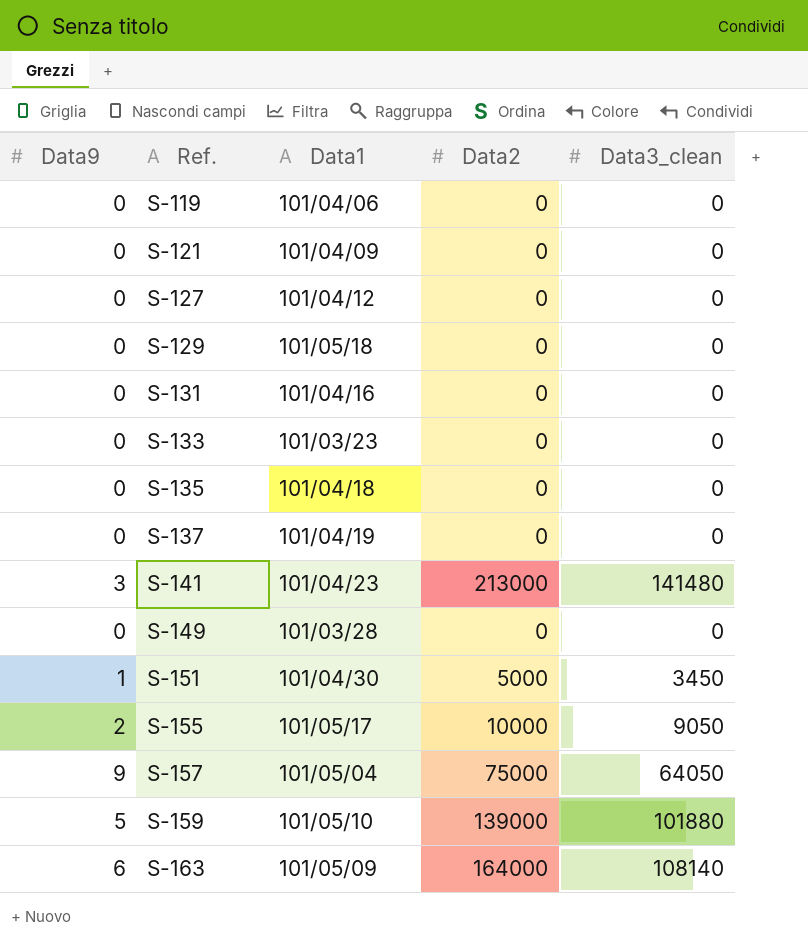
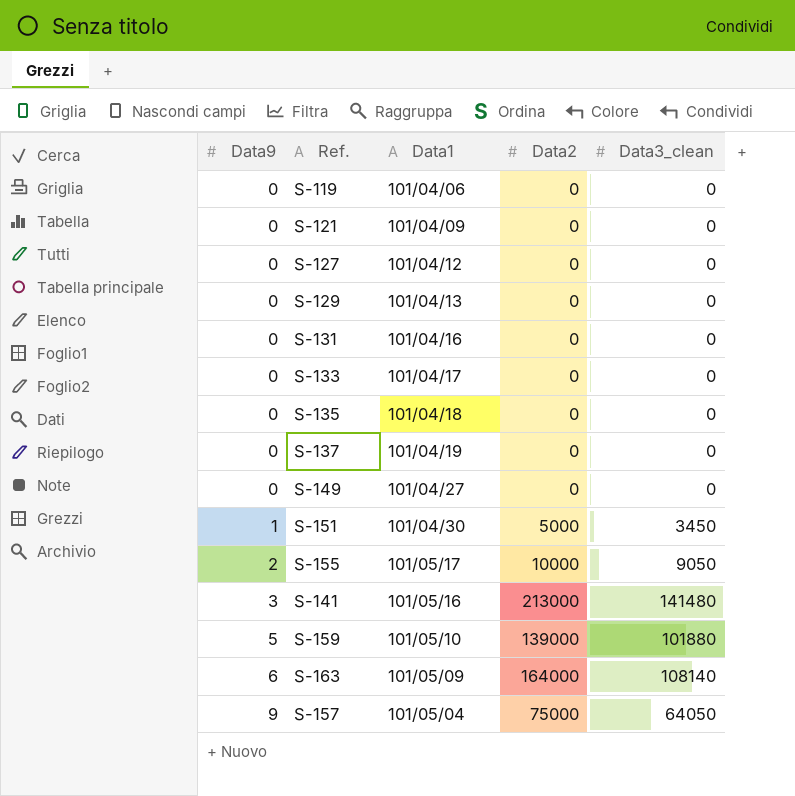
row order: Ref. ascending -> Data9 ascending
S-129 | Data1: 101/05/18 -> 101/04/13
S-133 | Data1: 101/03/23 -> 101/04/17
S-149 | Data1: 101/03/28 -> 101/04/27
S-141 | Data1: 101/04/23 -> 101/05/16

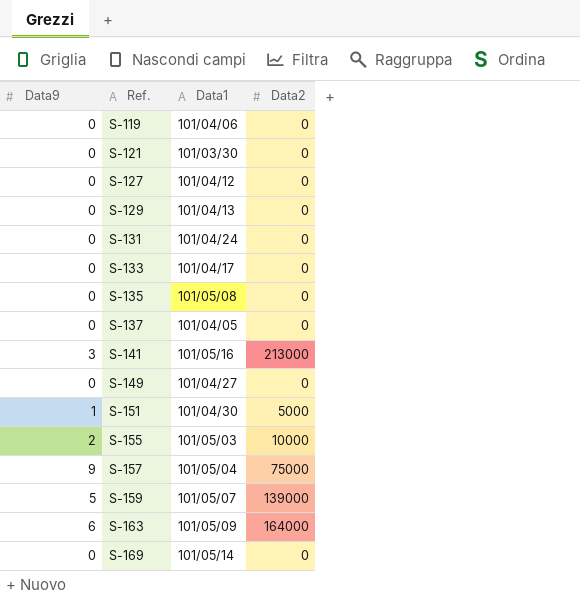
row order: Data9 ascending -> Ref. ascending
column Data3_clean | position: 5 -> none
S-121 | Data1: 101/04/09 -> 101/03/30
S-131 | Data1: 101/04/16 -> 101/04/24
S-135 | Data1: 101/04/18 -> 101/05/08
S-137 | Data1: 101/04/19 -> 101/04/05
S-155 | Data1: 101/05/17 -> 101/05/03
S-159 | Data1: 101/05/10 -> 101/05/07
row S-169: none -> 0 | 101/05/14 | 0

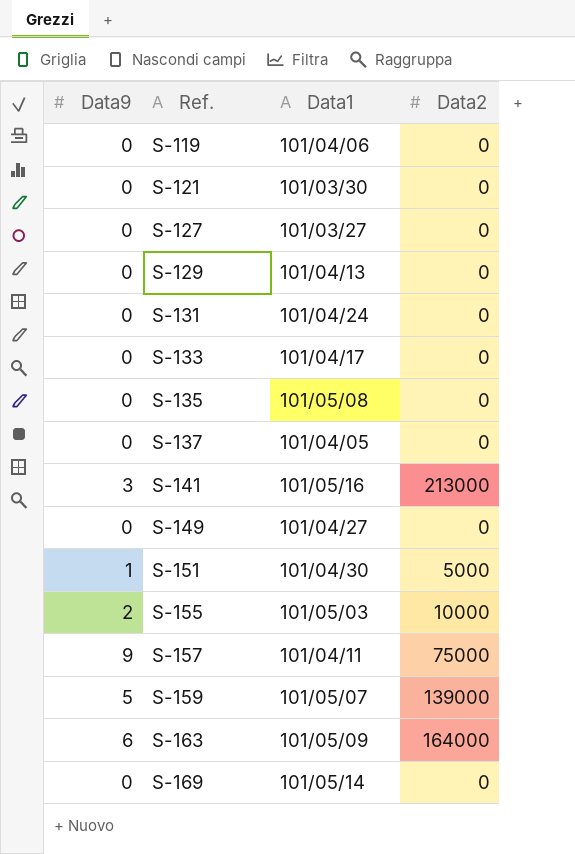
S-127 | Data1: 101/04/12 -> 101/03/27
S-157 | Data1: 101/05/04 -> 101/04/11

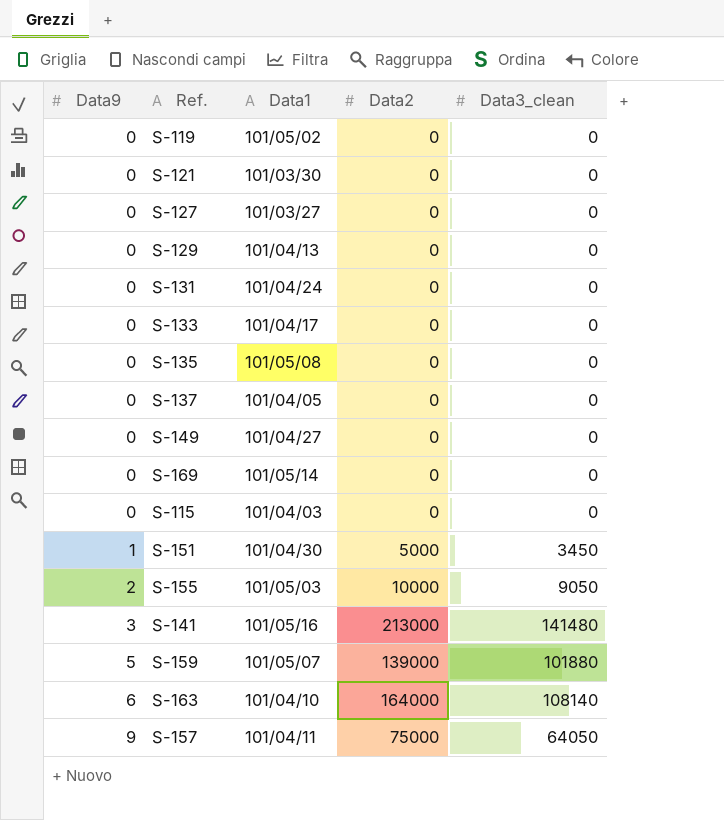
row order: Ref. ascending -> Data9 ascending
column Data3_clean | position: none -> 5
S-119 | Data1: 101/04/06 -> 101/05/02
row S-115: none -> 0 | 101/04/03 | 0 | 0
S-163 | Data1: 101/05/09 -> 101/04/10

